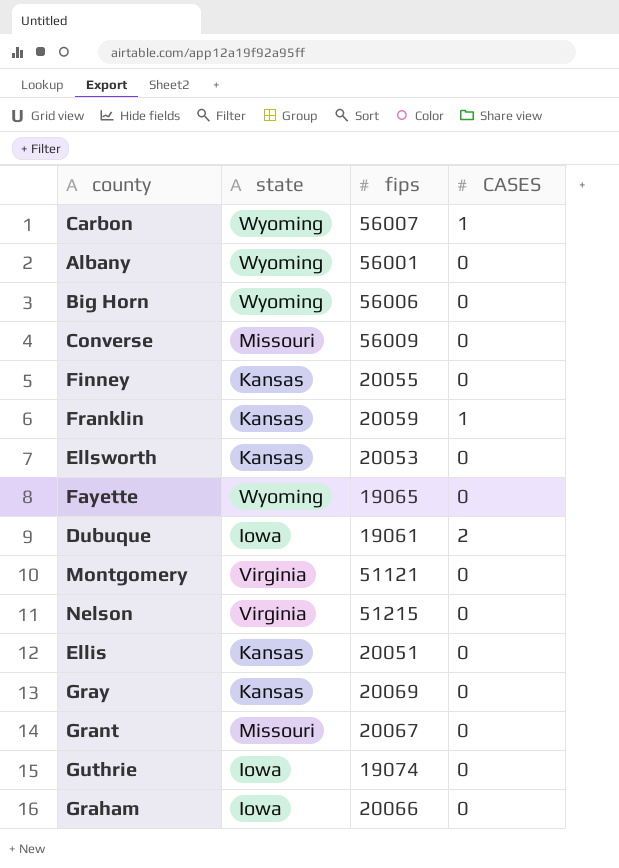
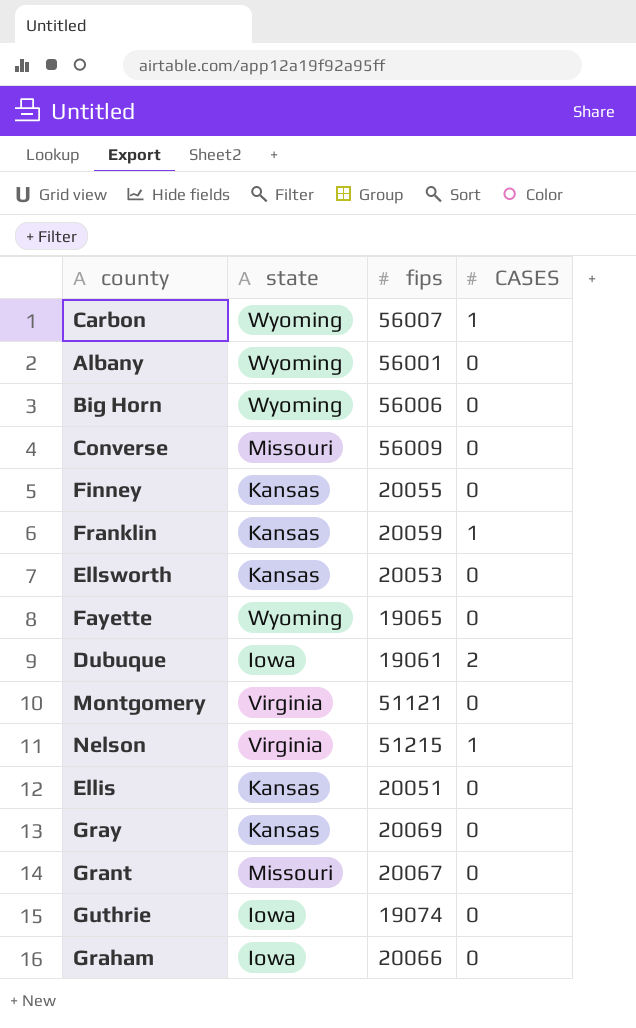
Nelson | CASES: 0 -> 1

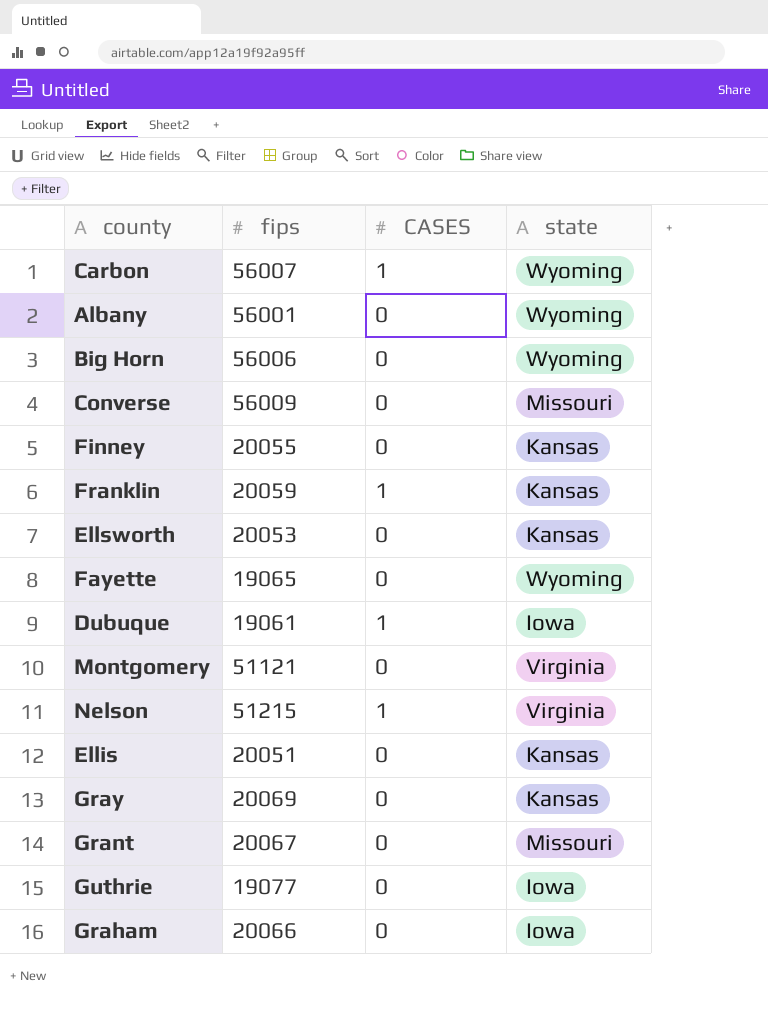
column state | position: 2 -> 4
Dubuque | CASES: 2 -> 1
Guthrie | fips: 19074 -> 19077

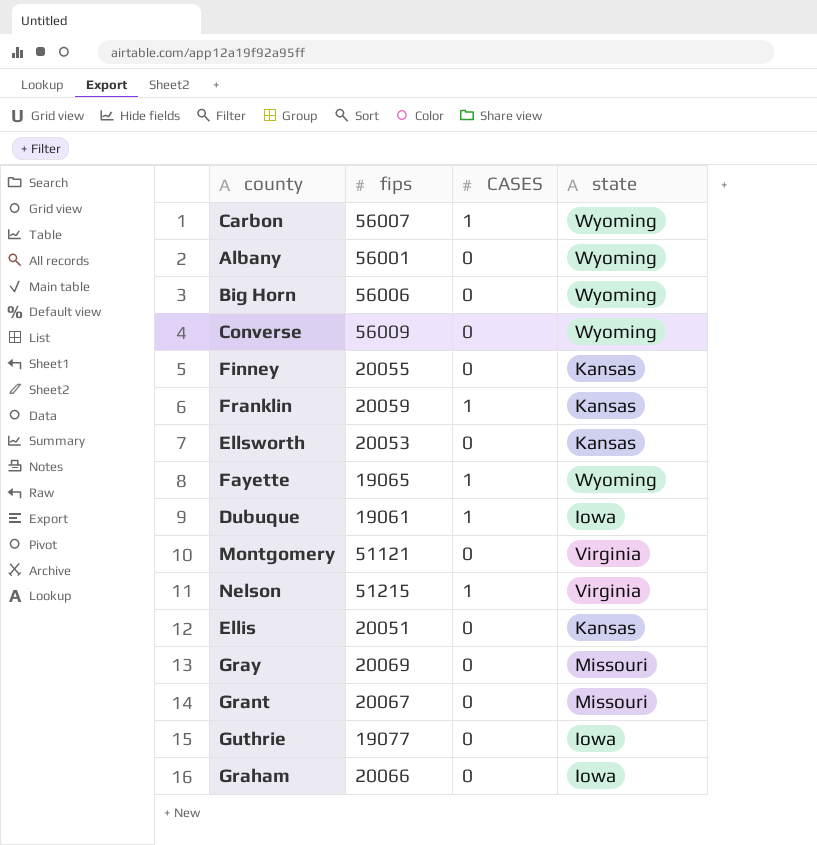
Converse | state: Missouri -> Wyoming
Fayette | CASES: 0 -> 1
Gray | state: Kansas -> Missouri

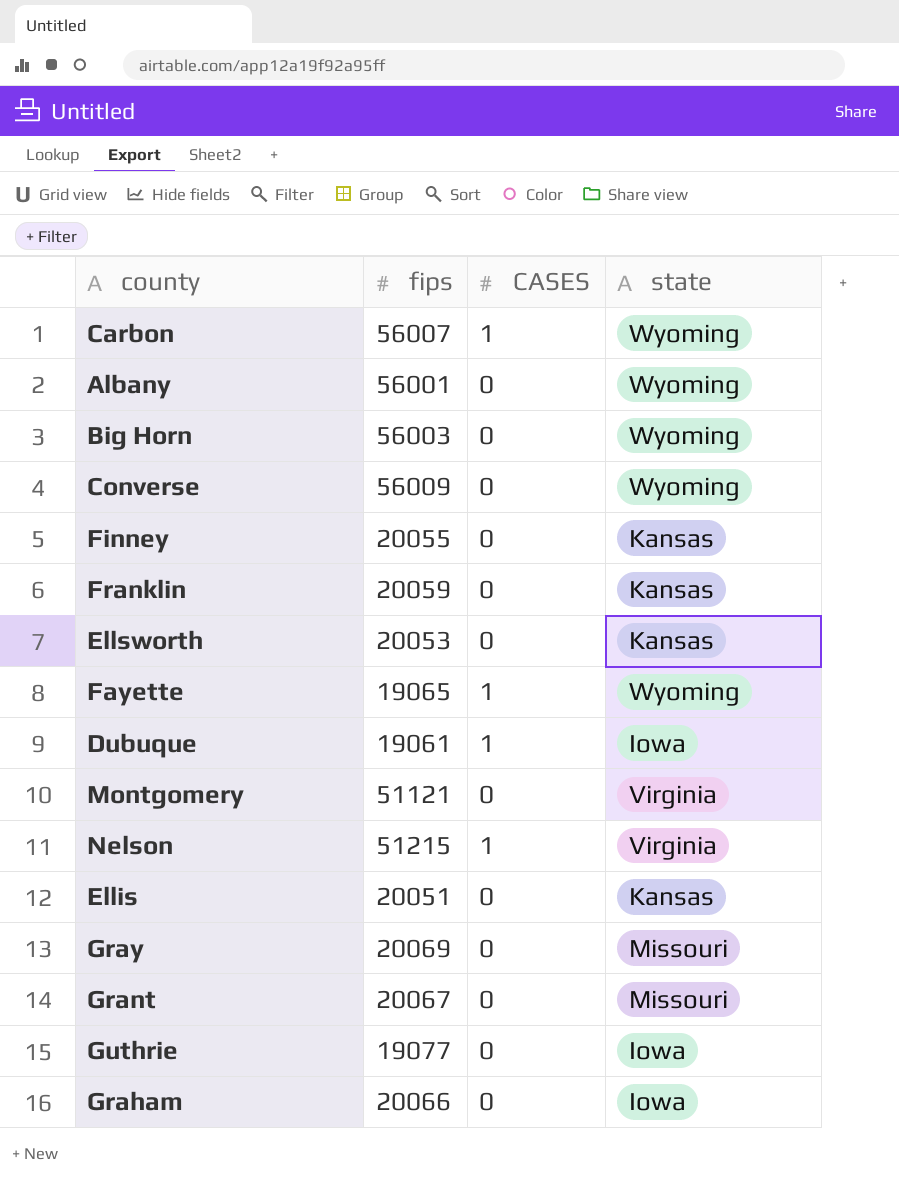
Big Horn | fips: 56006 -> 56003
Franklin | CASES: 1 -> 0

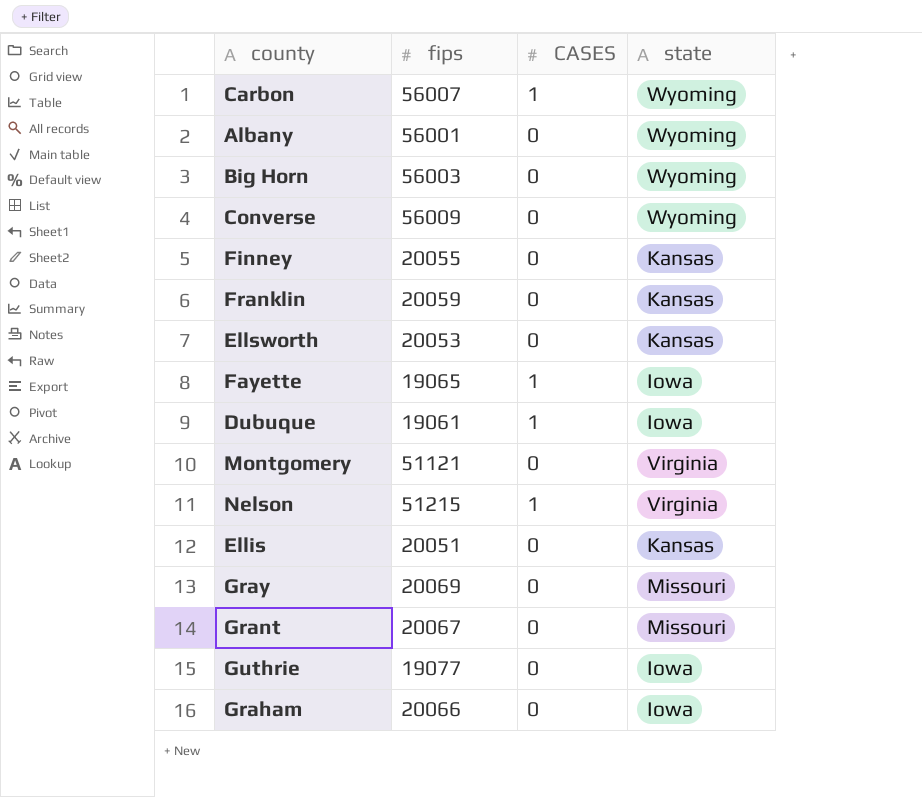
Fayette | state: Wyoming -> Iowa

